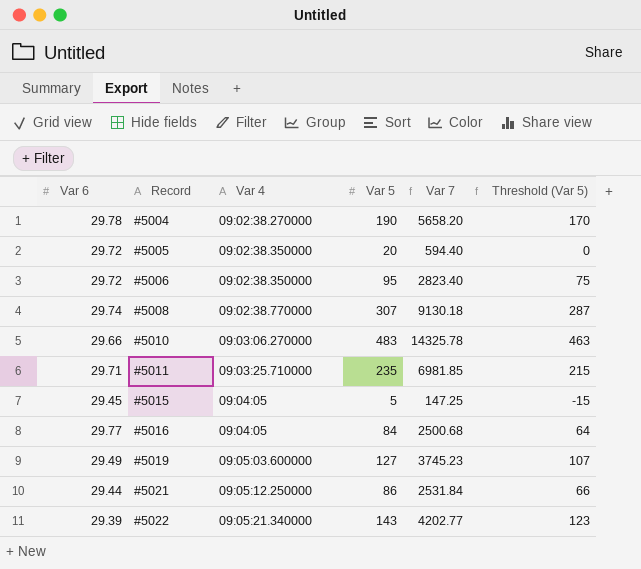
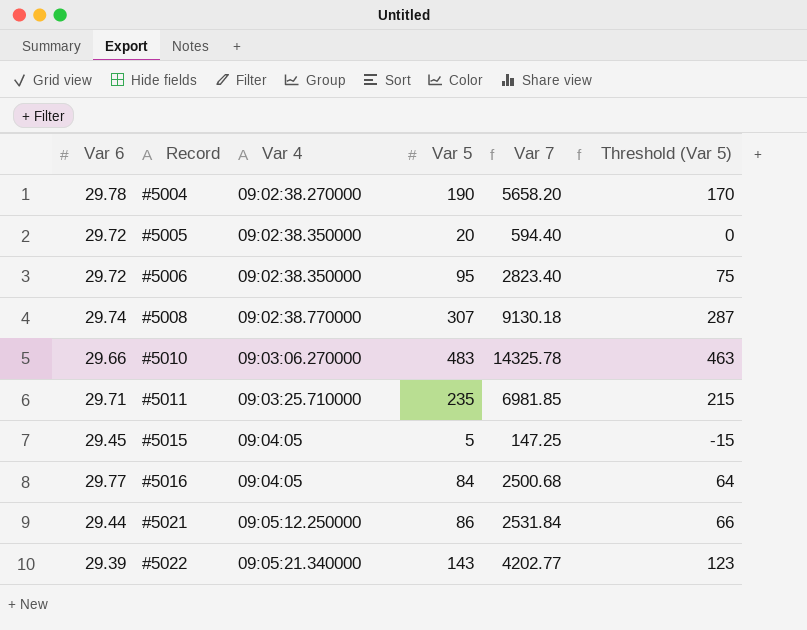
row #5019: 29.49 | 09:05:03.600000 | 127 | 3745.23 | 107 -> none

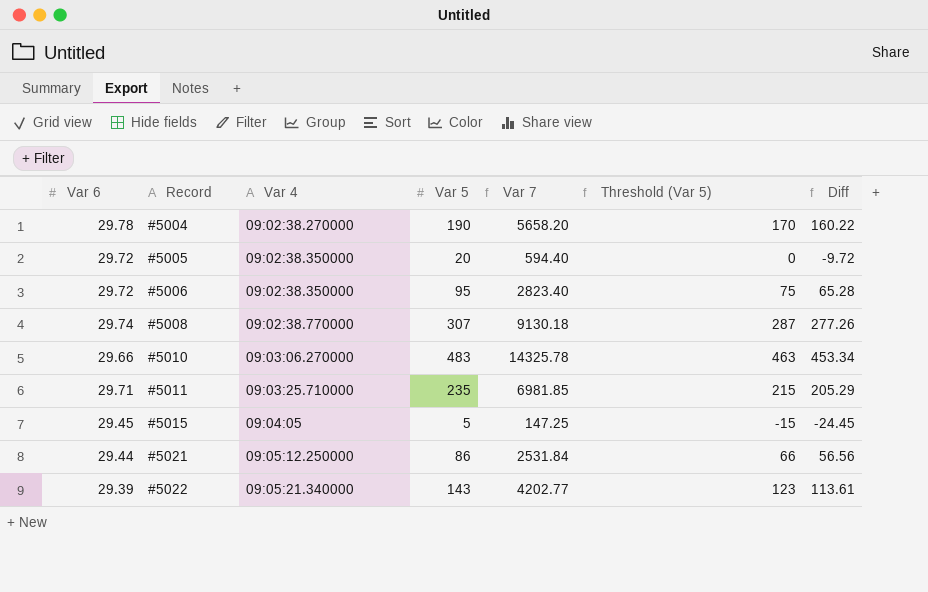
column Diff | formula: none -> [Var 5] - [Var 6]
row #5016: 29.77 | 09:04:05 | 84 | 2500.68 | 64 -> none

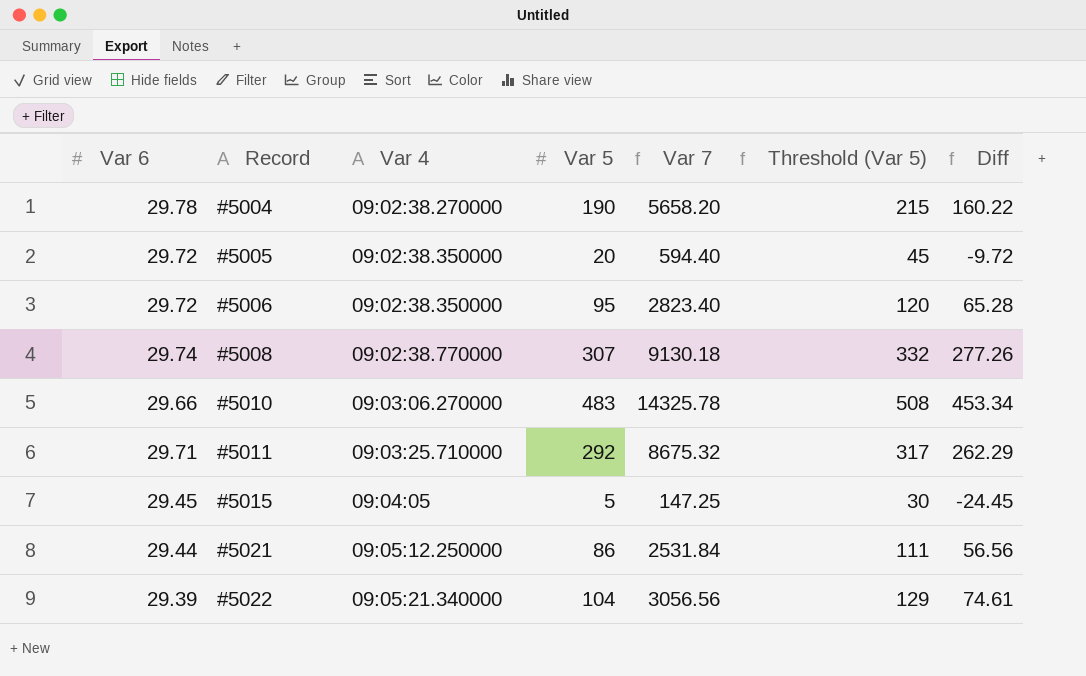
column Threshold (Var 5) | formula: [Var 5] - 20 -> [Var 5] + 25
#5011 | Var 5: 235 -> 292
#5011 | Var 7: 6981.85 -> 8675.32
#5011 | Diff: 205.29 -> 262.29
#5022 | Var 5: 143 -> 104
#5022 | Var 7: 4202.77 -> 3056.56
#5022 | Diff: 113.61 -> 74.61

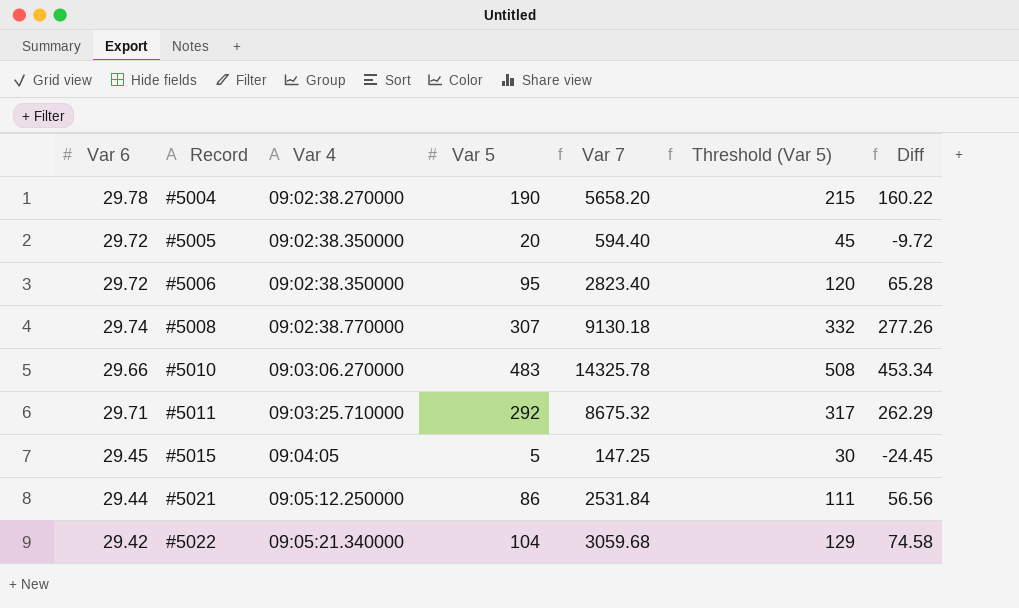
#5022 | Var 6: 29.39 -> 29.42
#5022 | Var 7: 3056.56 -> 3059.68
#5022 | Diff: 74.61 -> 74.58

